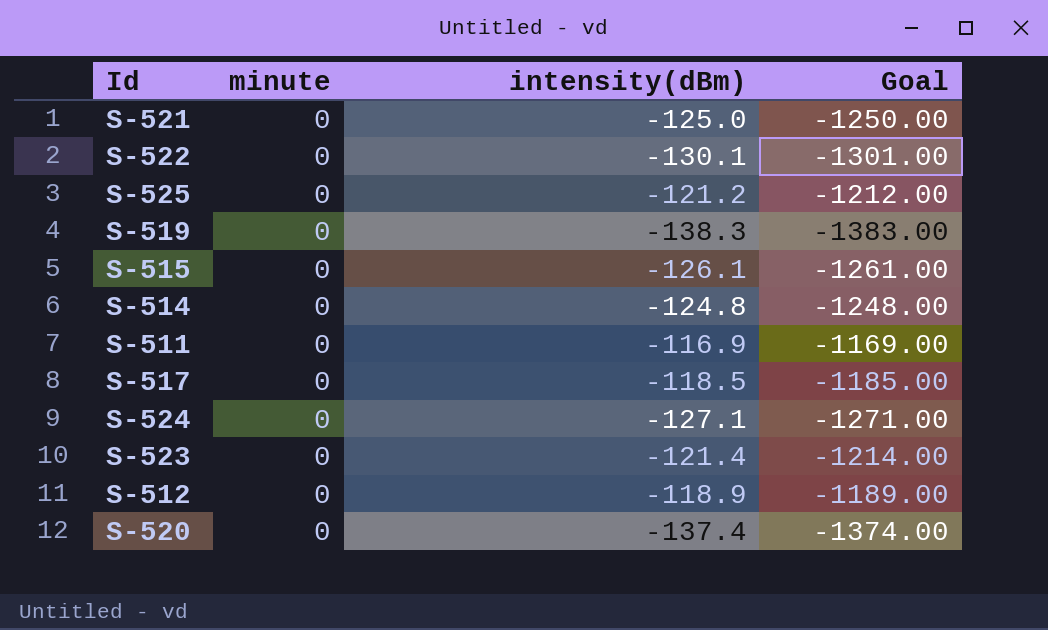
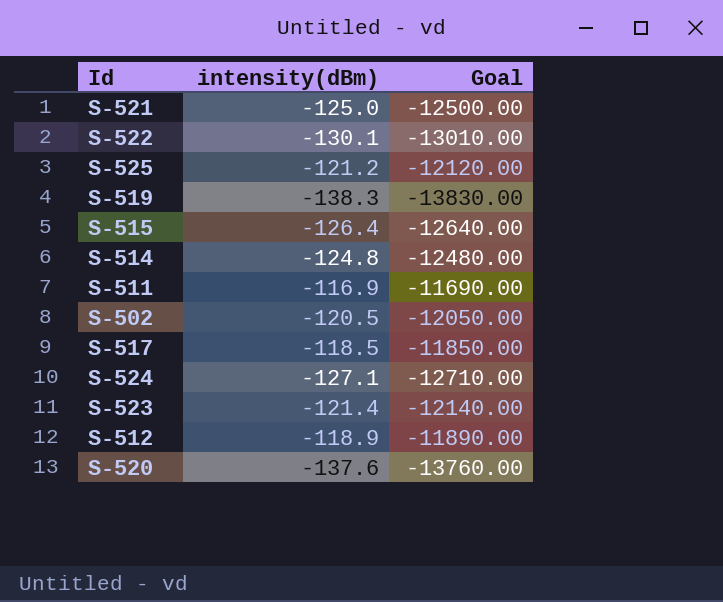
column minute | position: 2 -> none
column Goal | formula: [intensity(dBm)] * 10 -> [intensity(dBm)] * 100
S-515 | intensity(dBm): -126.1 -> -126.4
row S-502: none -> -120.5 | -12050.00
S-520 | intensity(dBm): -137.4 -> -137.6

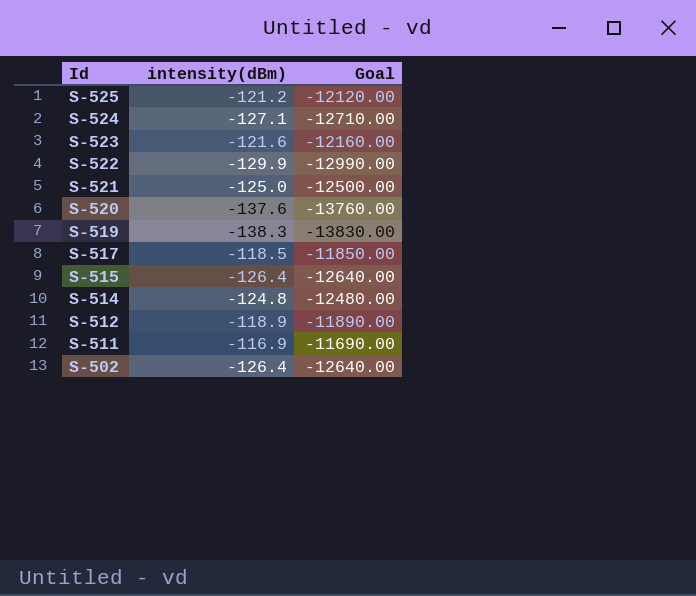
row order: none -> Id descending
S-523 | intensity(dBm): -121.4 -> -121.6
S-523 | Goal: -12140.00 -> -12160.00
S-522 | intensity(dBm): -130.1 -> -129.9
S-522 | Goal: -13010.00 -> -12990.00
S-502 | intensity(dBm): -120.5 -> -126.4
S-502 | Goal: -12050.00 -> -12640.00

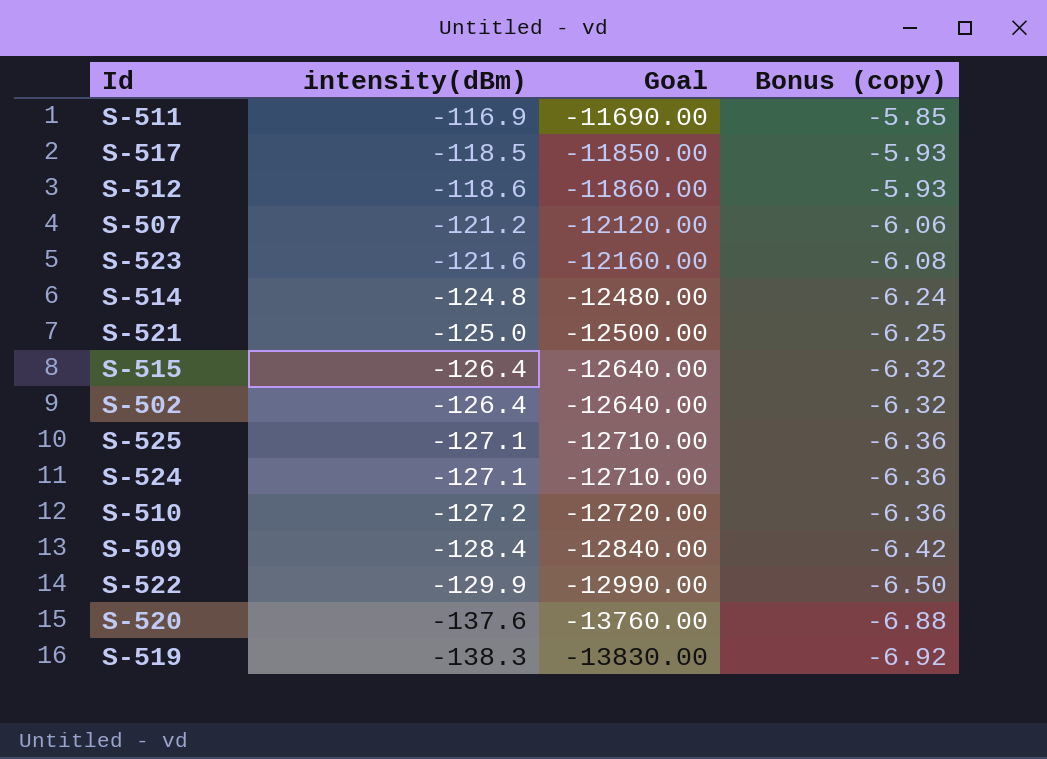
row order: Id descending -> intensity(dBm) descending
column Bonus (copy) | formula: none -> [intensity(dBm)] * 0.05
S-512 | intensity(dBm): -118.9 -> -118.6
S-512 | Goal: -11890.00 -> -11860.00
row S-507: none -> -121.2 | -12120.00 | -6.06
S-525 | intensity(dBm): -121.2 -> -127.1
S-525 | Goal: -12120.00 -> -12710.00
row S-510: none -> -127.2 | -12720.00 | -6.36
row S-509: none -> -128.4 | -12840.00 | -6.42

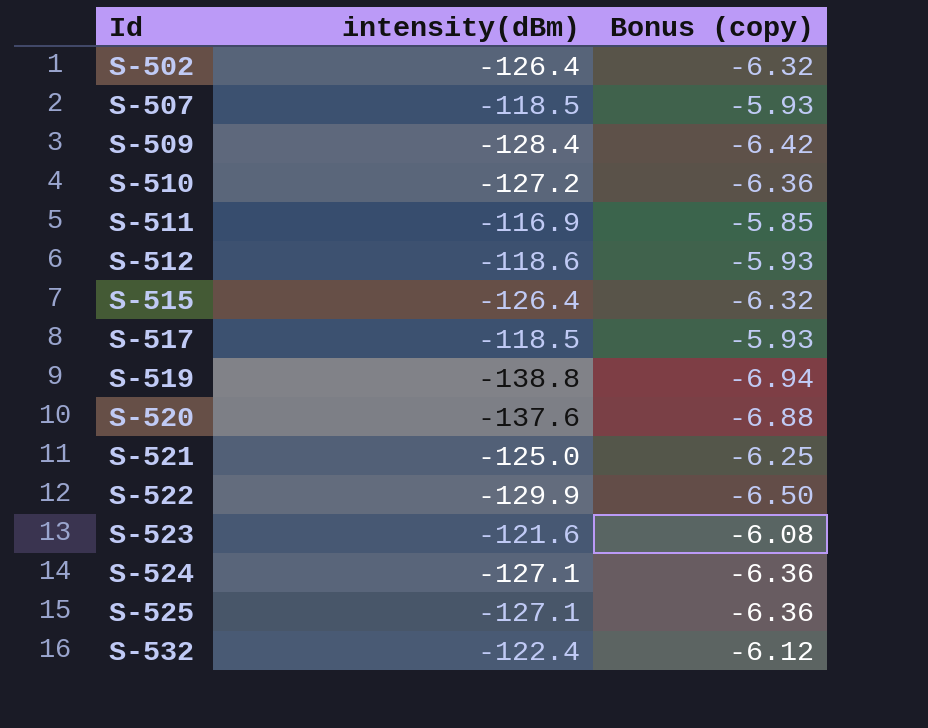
row order: intensity(dBm) descending -> Id ascending
column Goal | formula: [intensity(dBm)] * 100 -> none
row S-514: -124.8 | -12480.00 | -6.24 -> none
S-507 | intensity(dBm): -121.2 -> -118.5
S-507 | Bonus (copy): -6.06 -> -5.93
S-519 | intensity(dBm): -138.3 -> -138.8
S-519 | Bonus (copy): -6.92 -> -6.94
row S-532: none -> -122.4 | -6.12

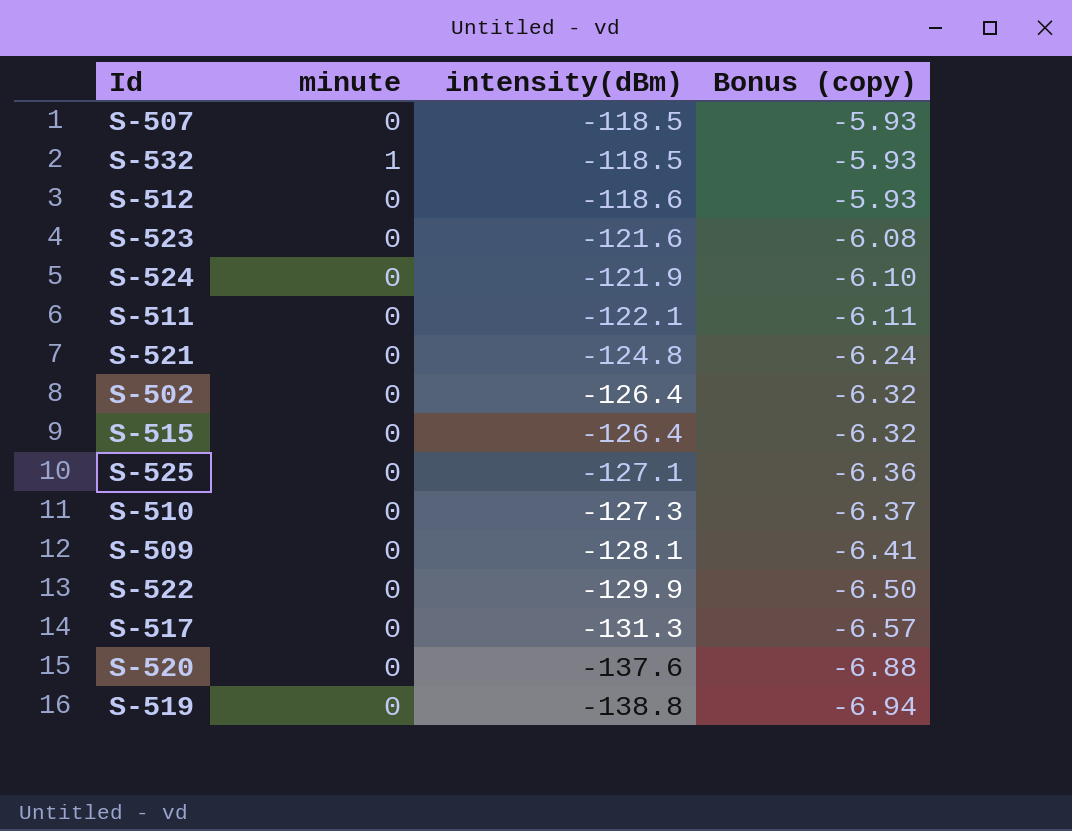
row order: Id ascending -> intensity(dBm) descending
column minute | position: none -> 2
S-532 | intensity(dBm): -122.4 -> -118.5
S-532 | Bonus (copy): -6.12 -> -5.93
S-524 | intensity(dBm): -127.1 -> -121.9
S-524 | Bonus (copy): -6.36 -> -6.10
S-511 | intensity(dBm): -116.9 -> -122.1
S-511 | Bonus (copy): -5.85 -> -6.11
S-521 | intensity(dBm): -125.0 -> -124.8
S-521 | Bonus (copy): -6.25 -> -6.24
S-510 | intensity(dBm): -127.2 -> -127.3
S-510 | Bonus (copy): -6.36 -> -6.37
S-509 | intensity(dBm): -128.4 -> -128.1
S-509 | Bonus (copy): -6.42 -> -6.41
S-517 | intensity(dBm): -118.5 -> -131.3
S-517 | Bonus (copy): -5.93 -> -6.57

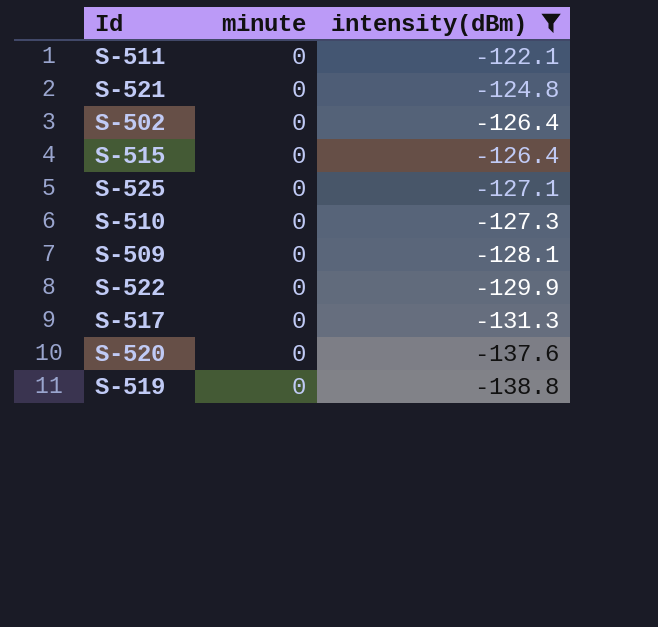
filter: none -> intensity(dBm) <= -122.1
column Bonus (copy) | formula: [intensity(dBm)] * 0.05 -> none

